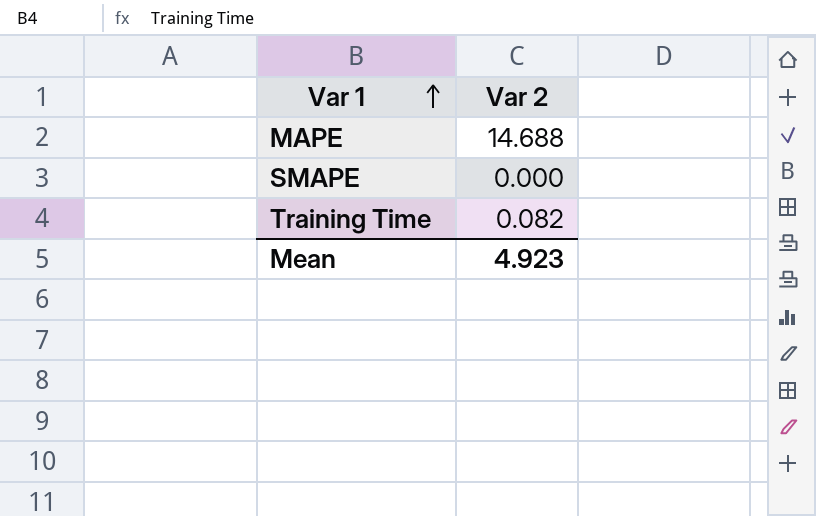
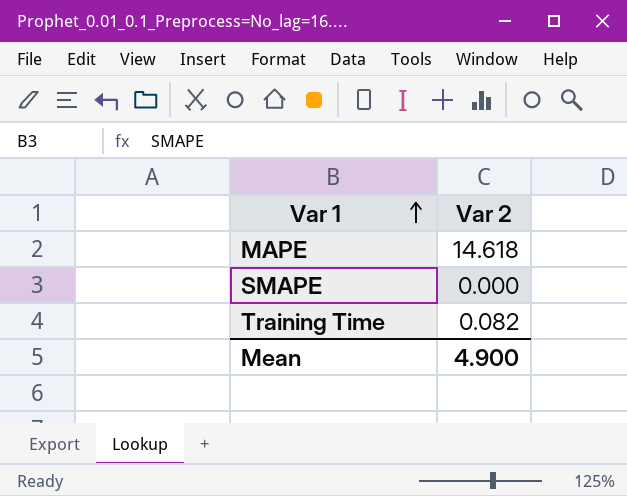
MAPE | Var 2: 14.688 -> 14.618
Mean | Var 2: 4.923 -> 4.900

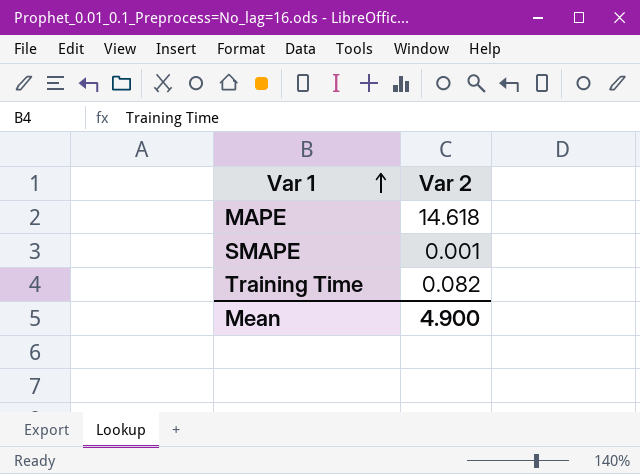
SMAPE | Var 2: 0.000 -> 0.001

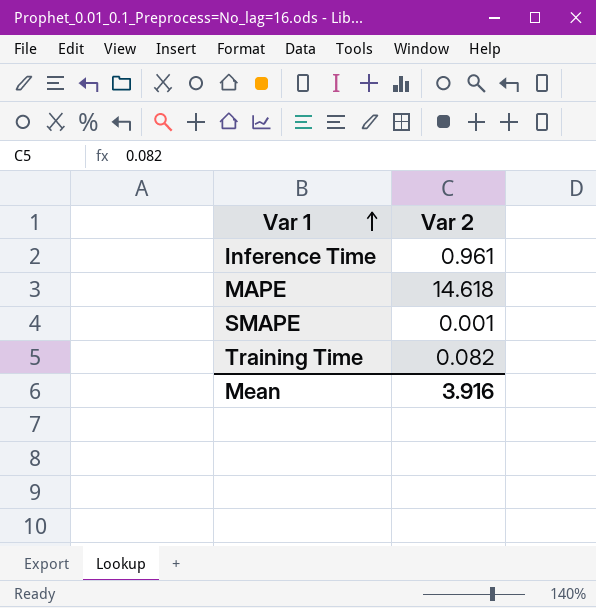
row Inference Time: none -> 0.961
Mean | Var 2: 4.900 -> 3.916

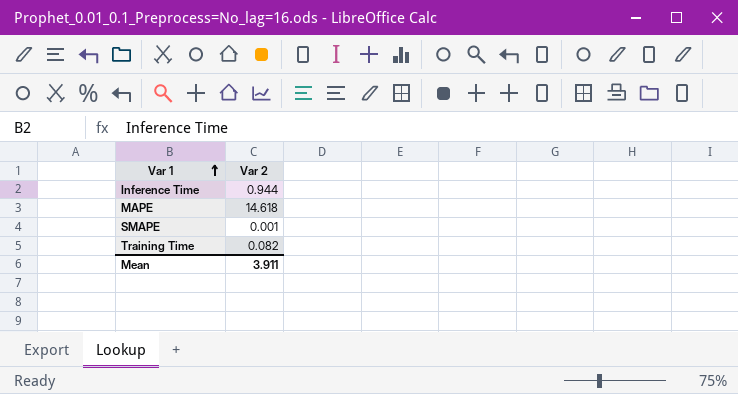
Inference Time | Var 2: 0.961 -> 0.944
Mean | Var 2: 3.916 -> 3.911

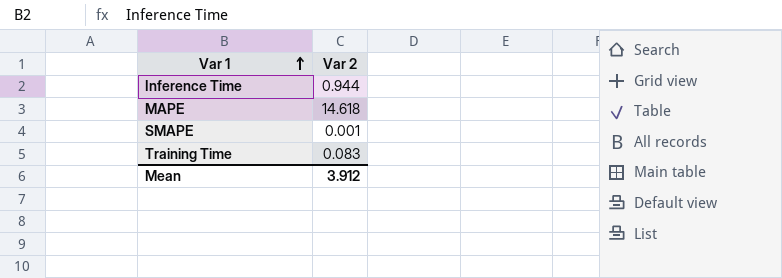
Training Time | Var 2: 0.082 -> 0.083
Mean | Var 2: 3.911 -> 3.912

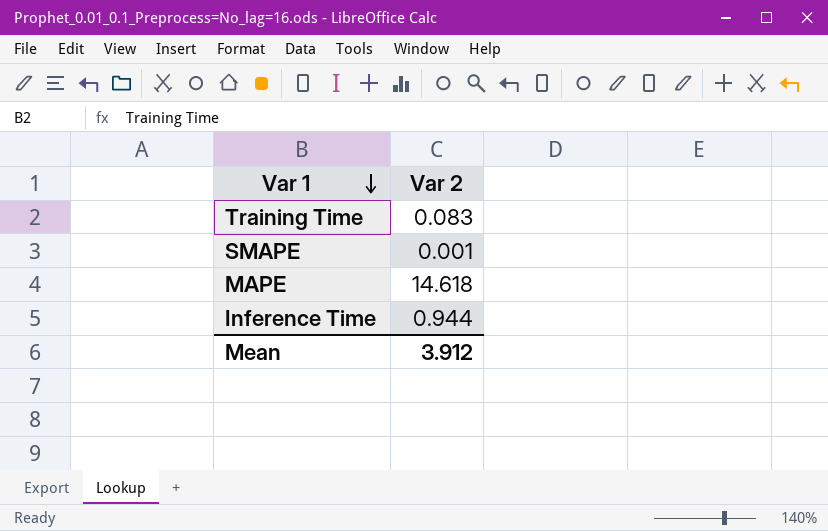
row order: Var 1 ascending -> Var 1 descending

